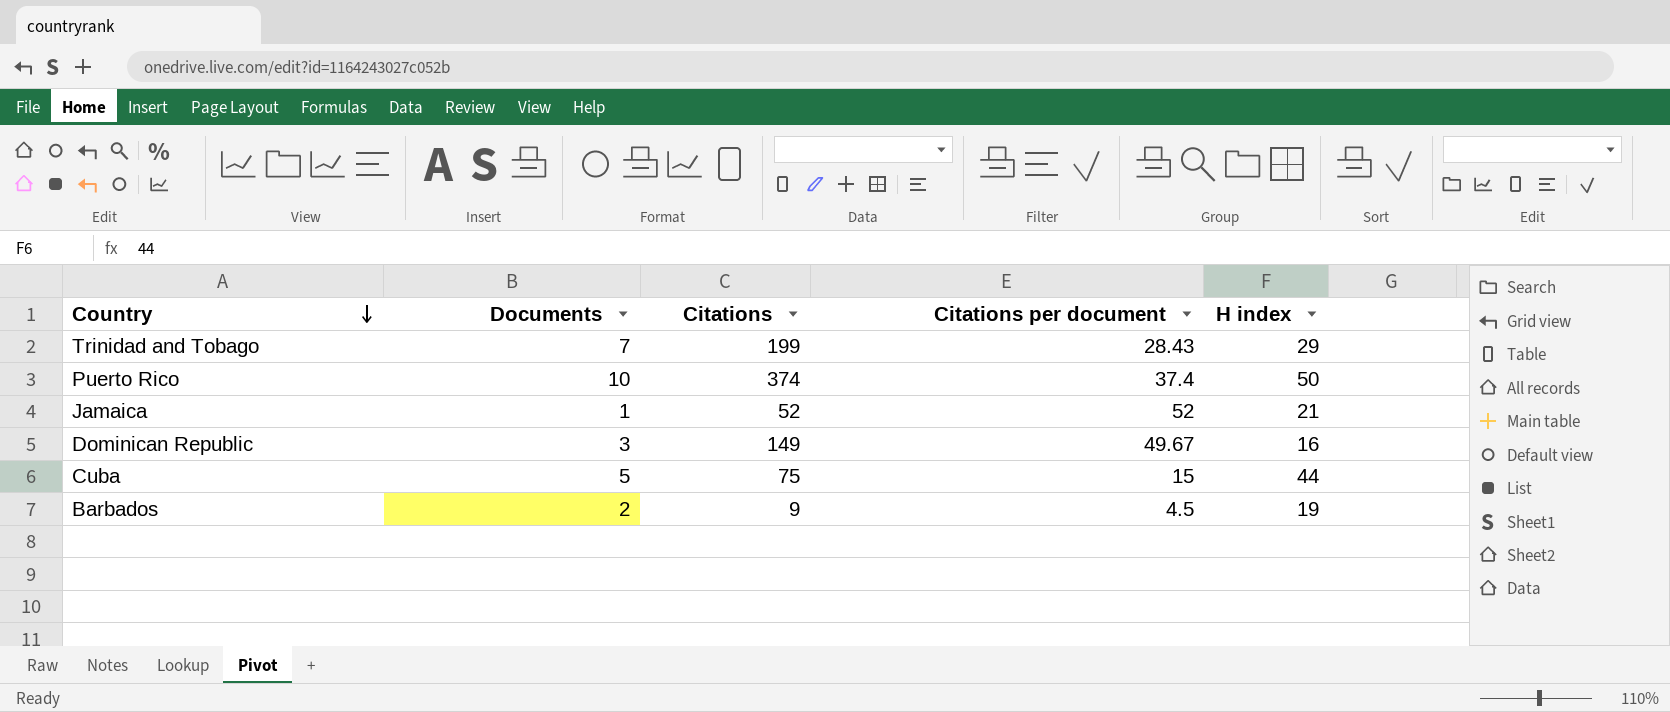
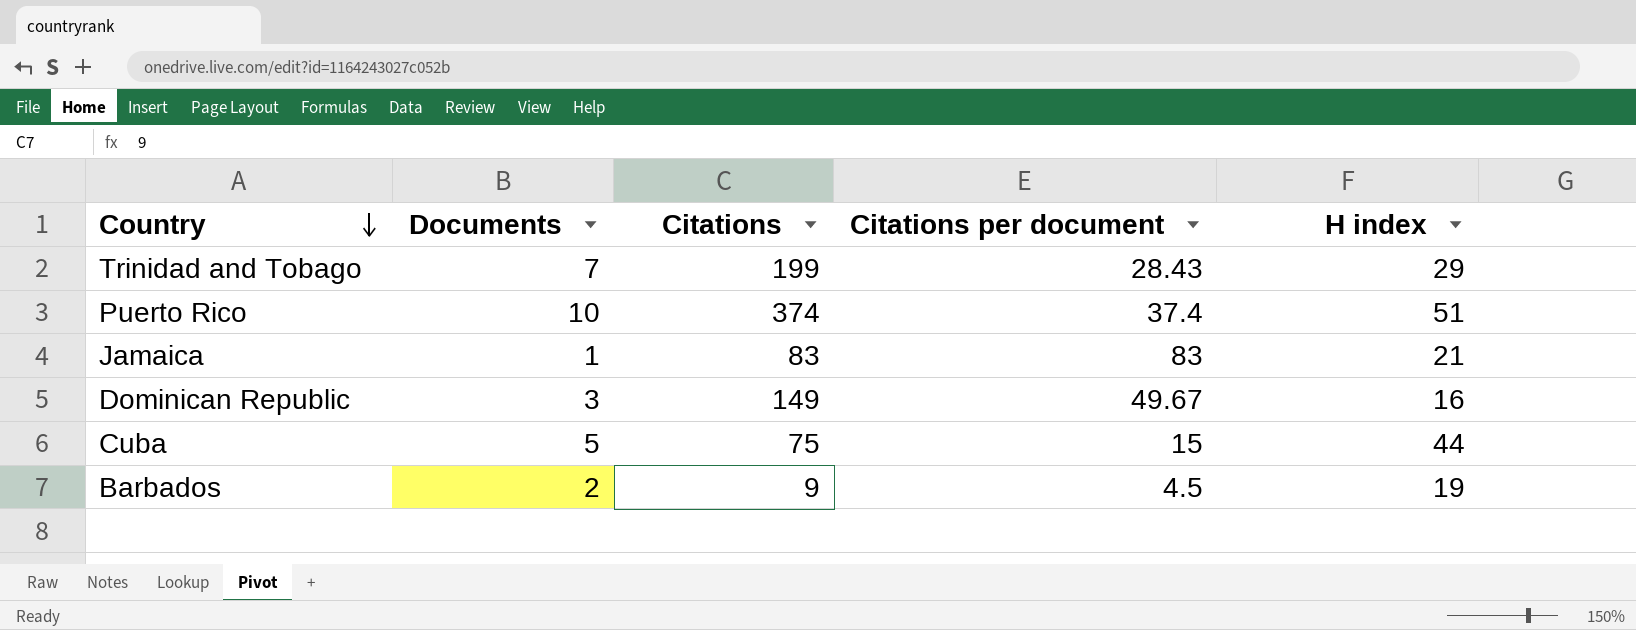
Puerto Rico | H index: 50 -> 51
Jamaica | Citations: 52 -> 83
Jamaica | Citations per document: 52 -> 83

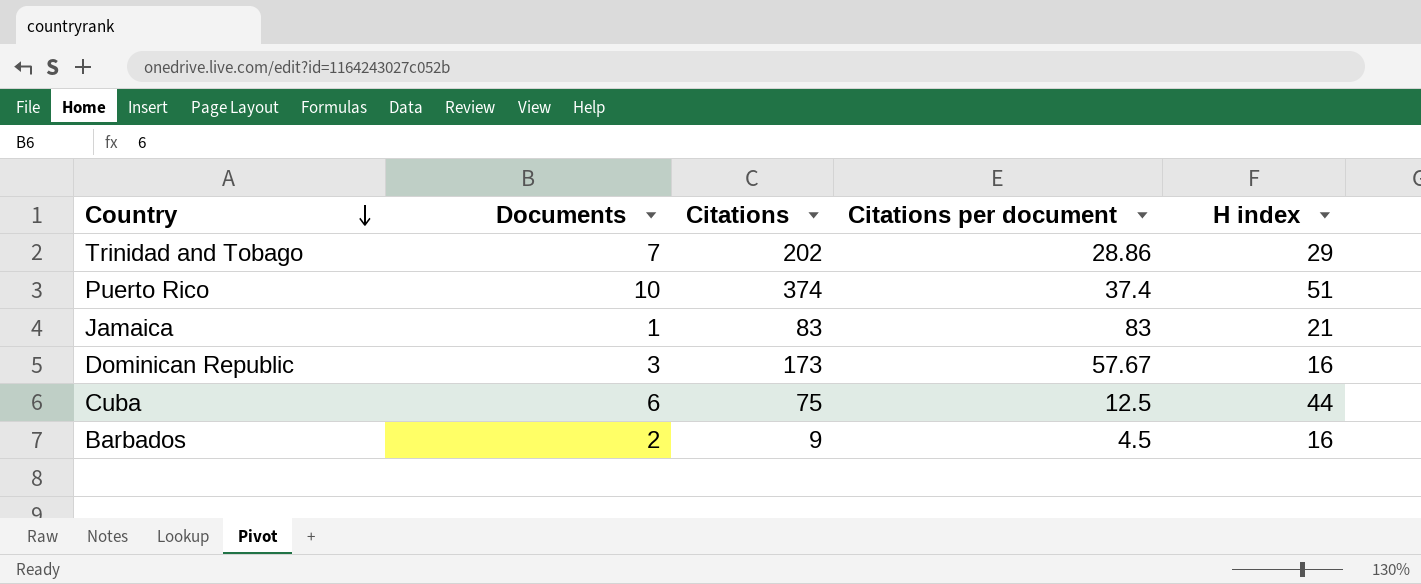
Trinidad and Tobago | Citations: 199 -> 202
Trinidad and Tobago | Citations per document: 28.43 -> 28.86
Dominican Republic | Citations: 149 -> 173
Dominican Republic | Citations per document: 49.67 -> 57.67
Cuba | Documents: 5 -> 6
Cuba | Citations per document: 15 -> 12.5
Barbados | H index: 19 -> 16

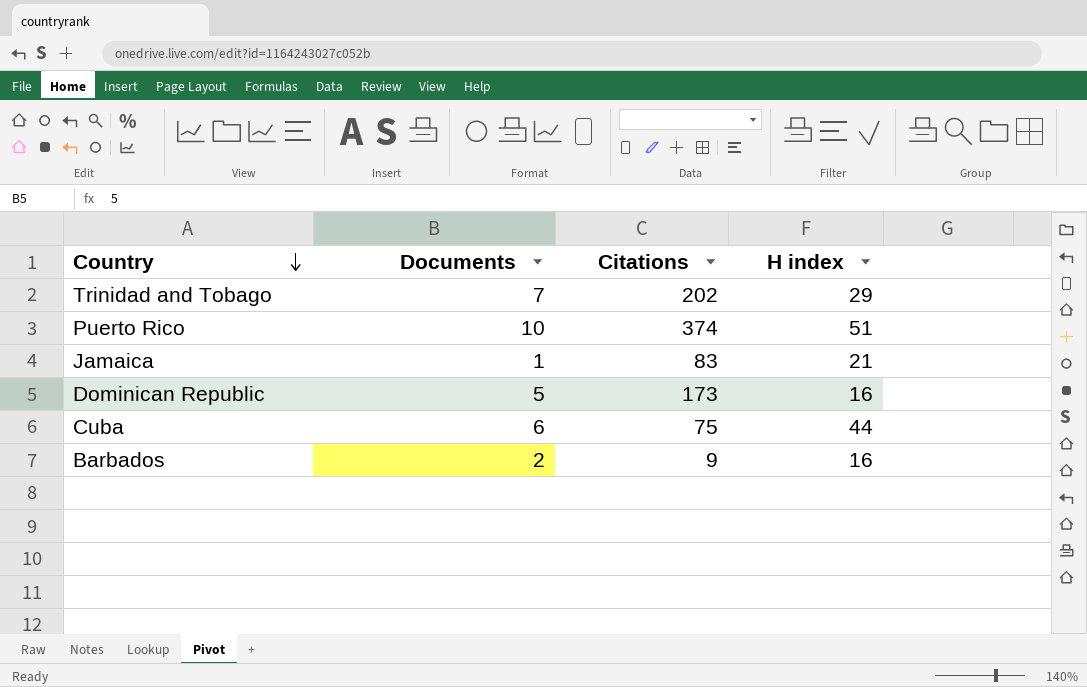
column Citations per document | formula: [Citations] / [Documents] -> none
Dominican Republic | Documents: 3 -> 5

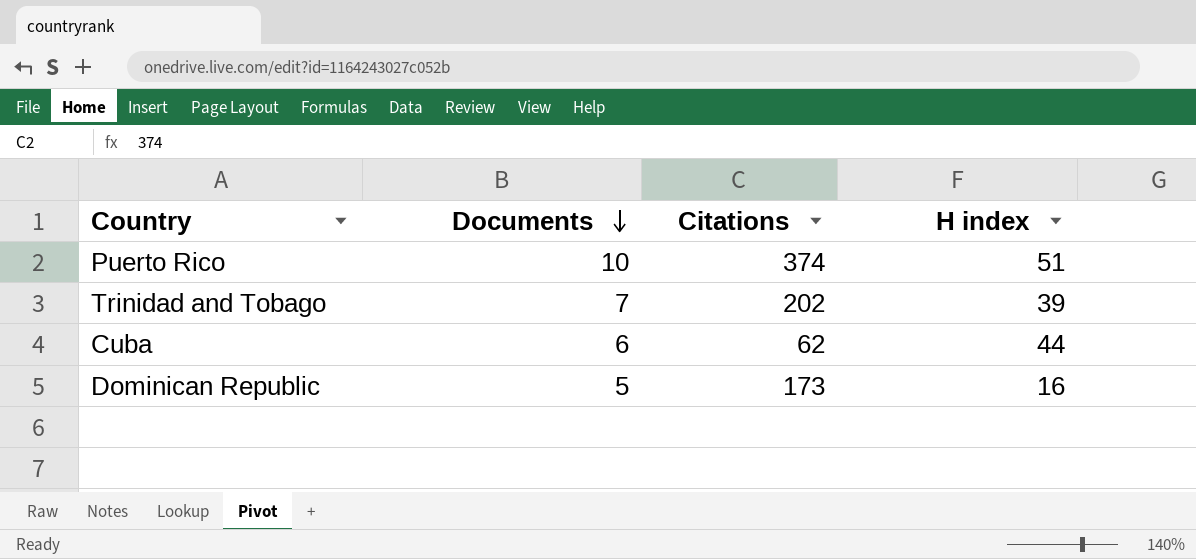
row order: Country descending -> Documents descending
row Jamaica: 1 | 83 | 21 -> none
row Barbados: 2 | 9 | 16 -> none
Trinidad and Tobago | H index: 29 -> 39
Cuba | Citations: 75 -> 62

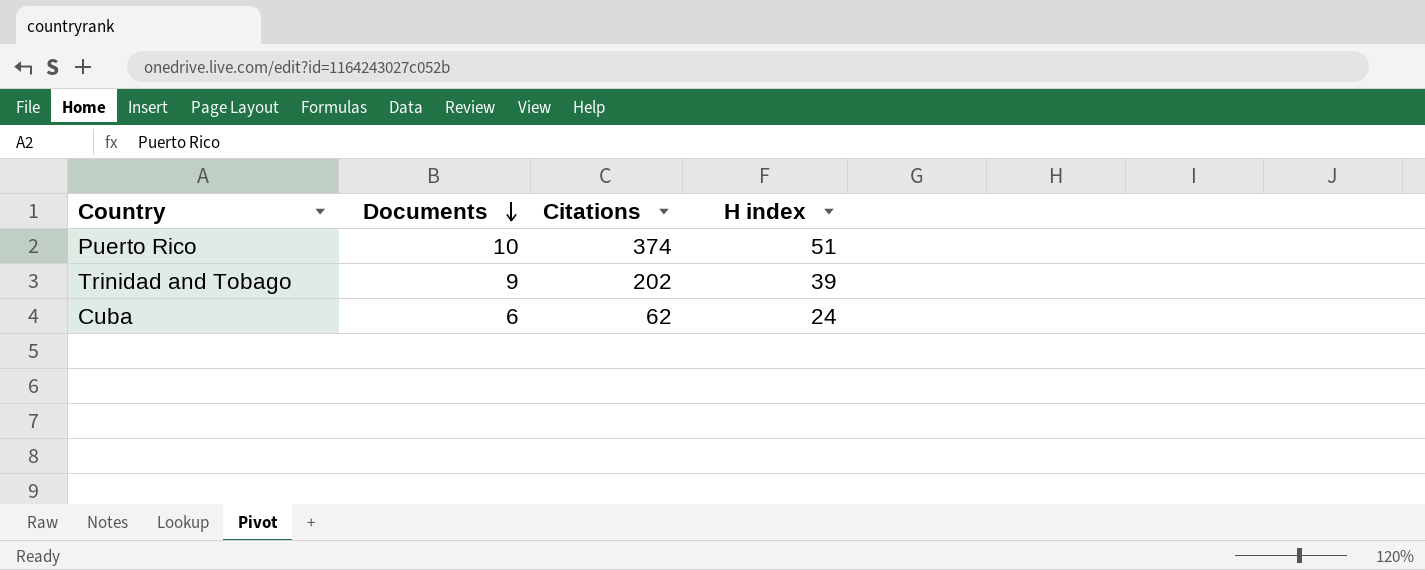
row Dominican Republic: 5 | 173 | 16 -> none
Trinidad and Tobago | Documents: 7 -> 9
Cuba | H index: 44 -> 24

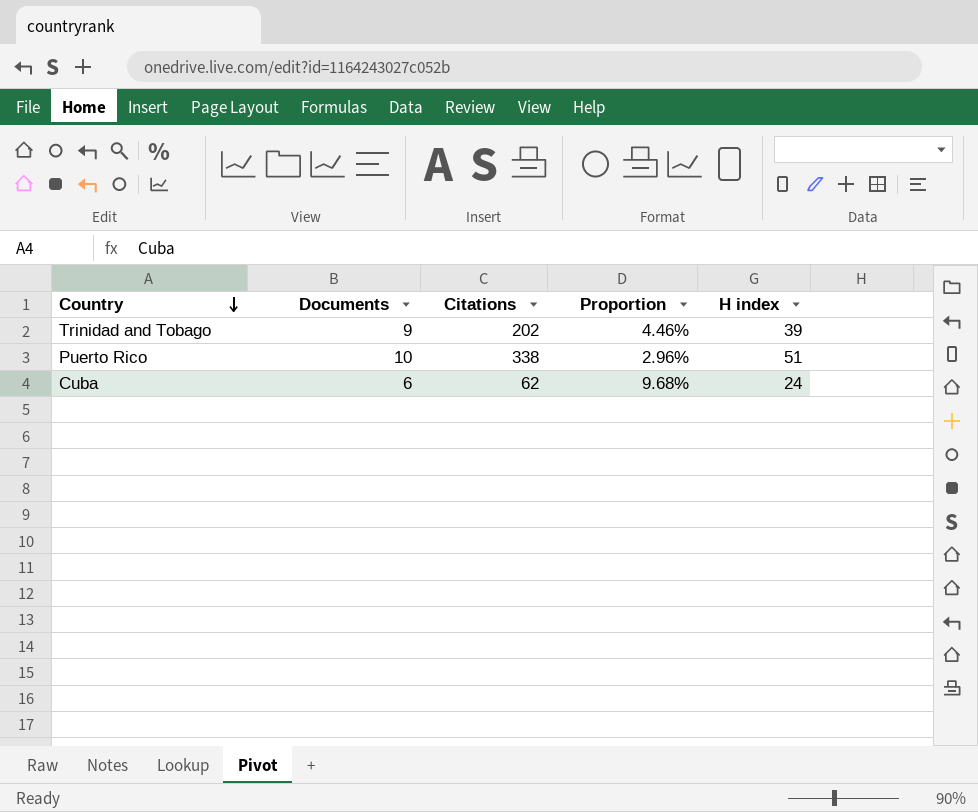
row order: Documents descending -> Country descending
column Proportion | formula: none -> [Documents] / [Citations]
Puerto Rico | Citations: 374 -> 338

